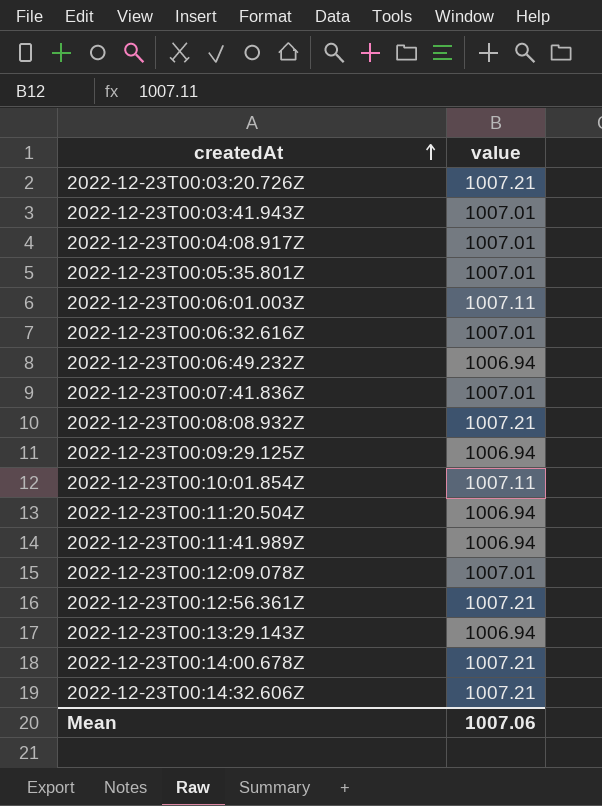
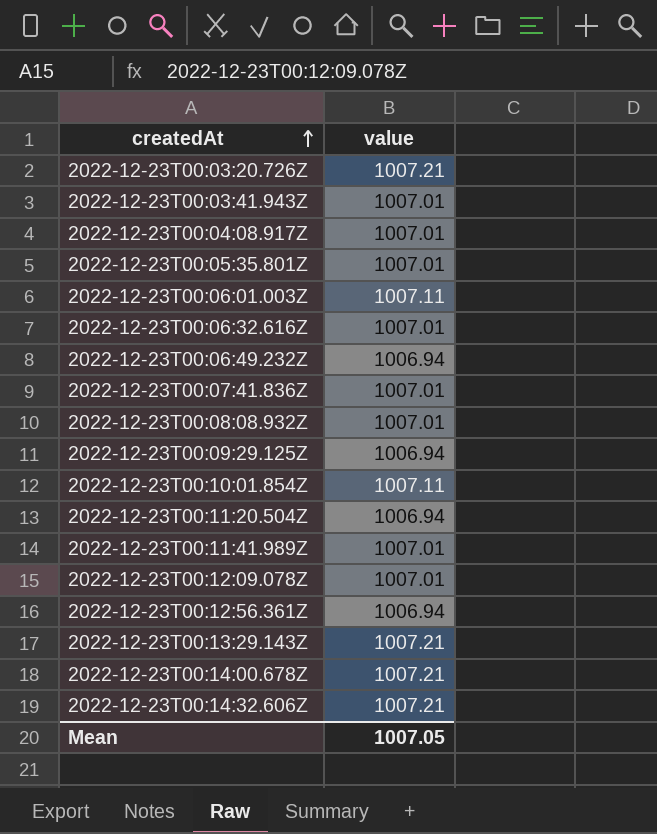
2022-12-23T00:08:08.932Z | value: 1007.21 -> 1007.01
2022-12-23T00:11:41.989Z | value: 1006.94 -> 1007.01
2022-12-23T00:12:56.361Z | value: 1007.21 -> 1006.94
2022-12-23T00:13:29.143Z | value: 1006.94 -> 1007.21
Mean | value: 1007.06 -> 1007.05

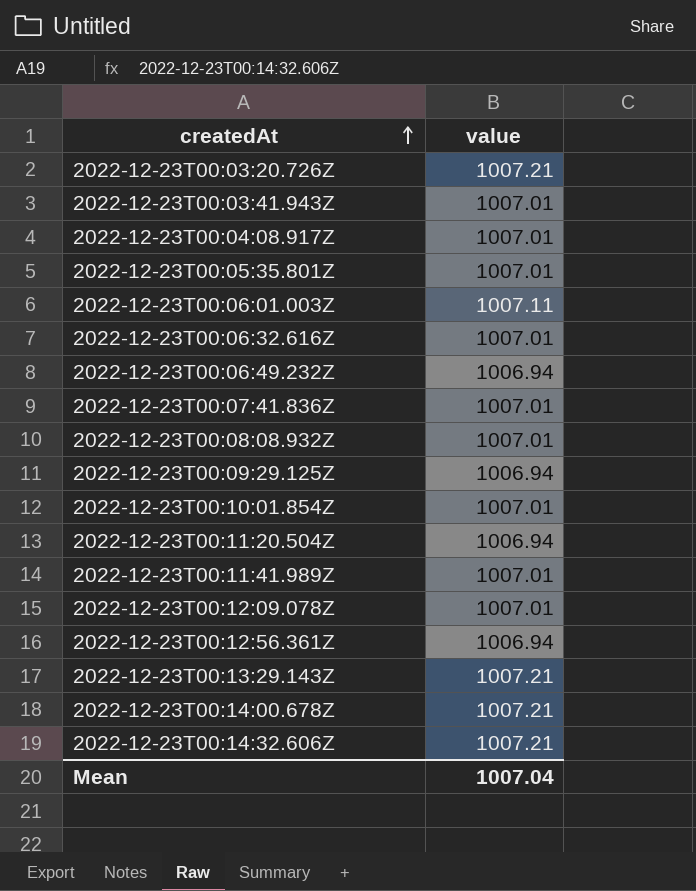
2022-12-23T00:10:01.854Z | value: 1007.11 -> 1007.01
Mean | value: 1007.05 -> 1007.04

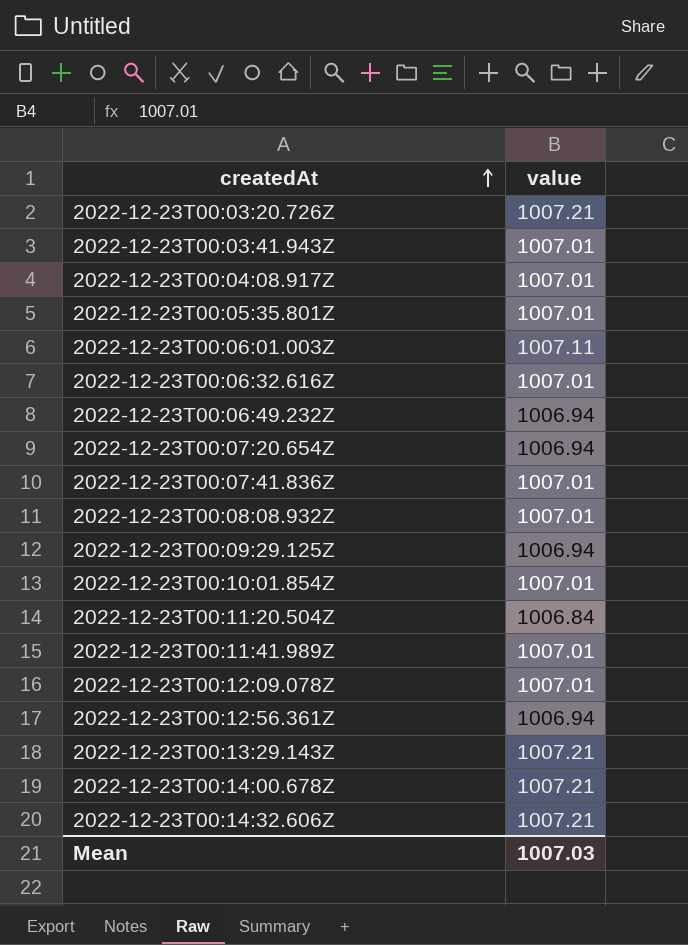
row 2022-12-23T00:07:20.654Z: none -> 1006.94
2022-12-23T00:11:20.504Z | value: 1006.94 -> 1006.84
Mean | value: 1007.04 -> 1007.03

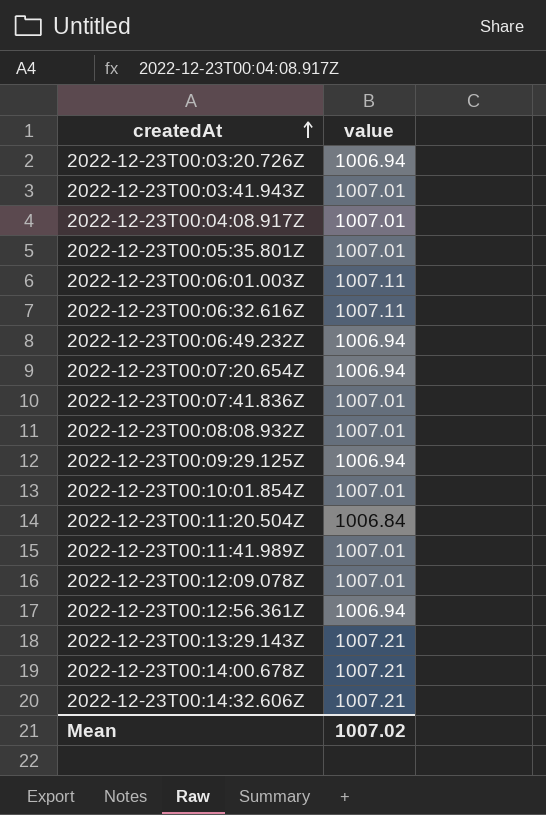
2022-12-23T00:03:20.726Z | value: 1007.21 -> 1006.94
2022-12-23T00:06:32.616Z | value: 1007.01 -> 1007.11
Mean | value: 1007.03 -> 1007.02

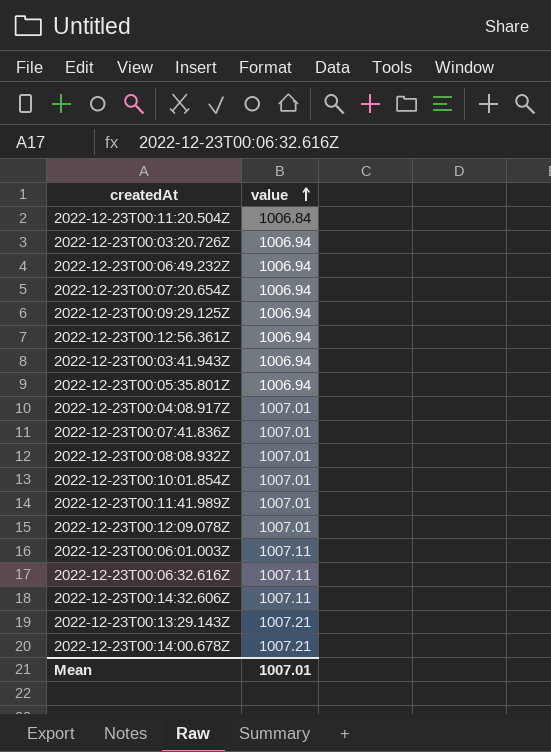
row order: createdAt ascending -> value ascending
2022-12-23T00:03:41.943Z | value: 1007.01 -> 1006.94
2022-12-23T00:05:35.801Z | value: 1007.01 -> 1006.94
2022-12-23T00:14:32.606Z | value: 1007.21 -> 1007.11
Mean | value: 1007.02 -> 1007.01

